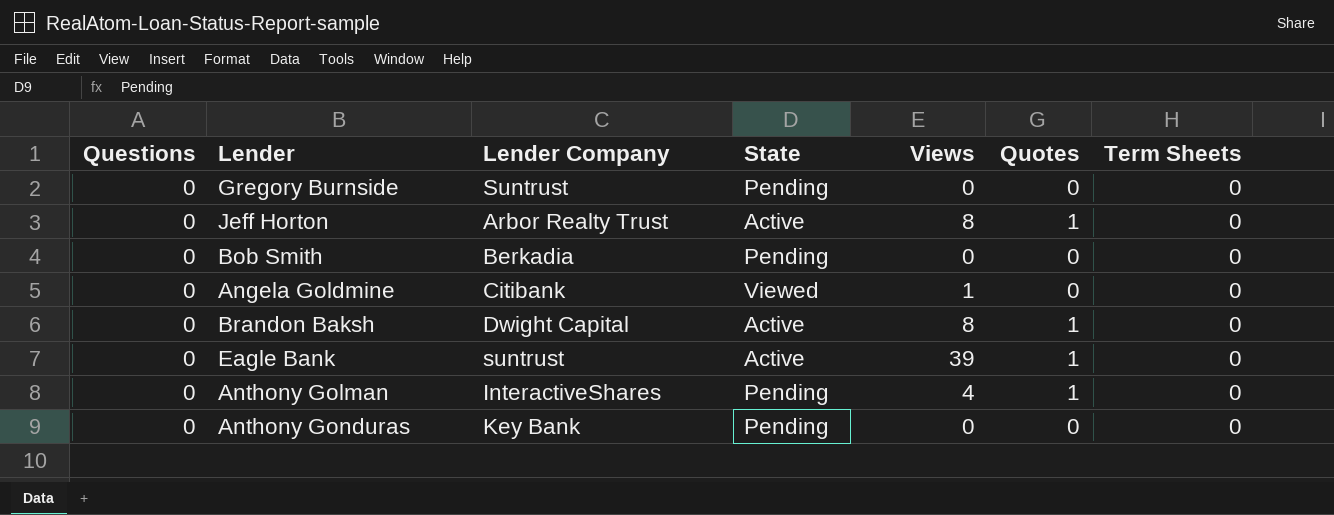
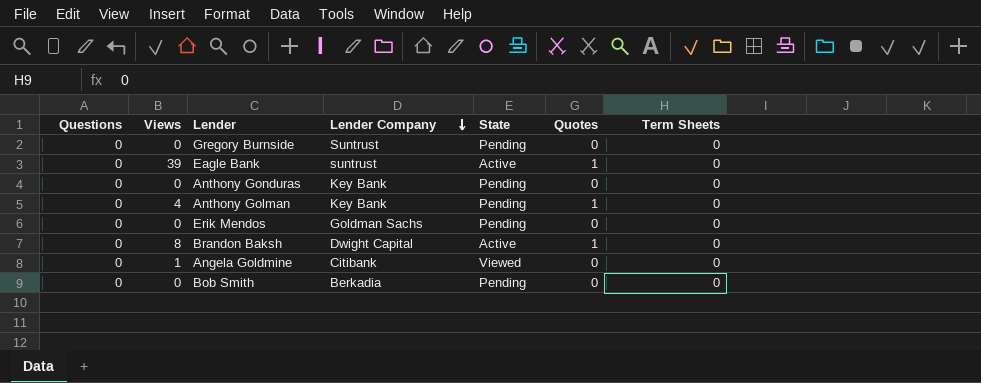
row order: none -> Lender Company descending
column Views | position: 5 -> 2
row Jeff Horton: 0 | Arbor Realty Trust | Active | 8 | 1 | 0 -> none
Anthony Golman | Lender Company: InteractiveShares -> Key Bank
row Erik Mendos: none -> 0 | 0 | Goldman Sachs | Pending | 0 | 0

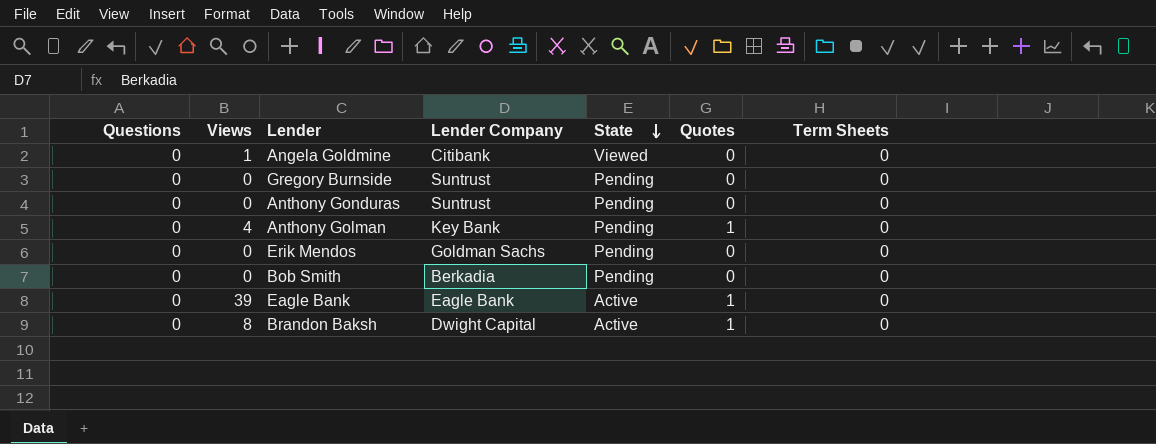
row order: Lender Company descending -> State descending
Anthony Gonduras | Lender Company: Key Bank -> Suntrust
Eagle Bank | Lender Company: suntrust -> Eagle Bank

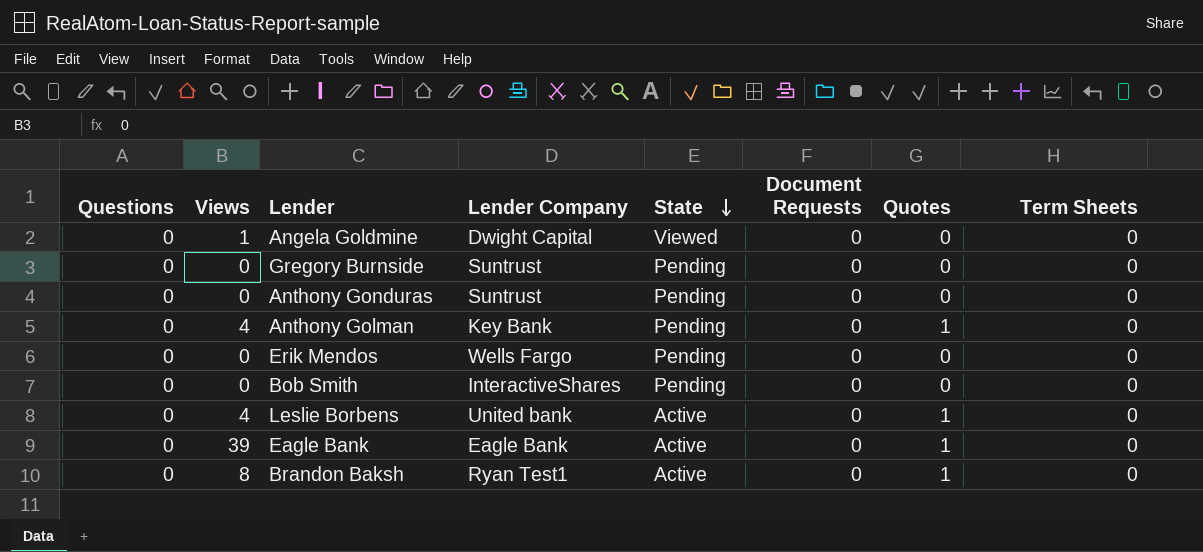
column Document Requests | position: none -> 6
Angela Goldmine | Lender Company: Citibank -> Dwight Capital
Erik Mendos | Lender Company: Goldman Sachs -> Wells Fargo
Bob Smith | Lender Company: Berkadia -> InteractiveShares
row Leslie Borbens: none -> 0 | 4 | United bank | Active | 0 | 1 | 0
Brandon Baksh | Lender Company: Dwight Capital -> Ryan Test1

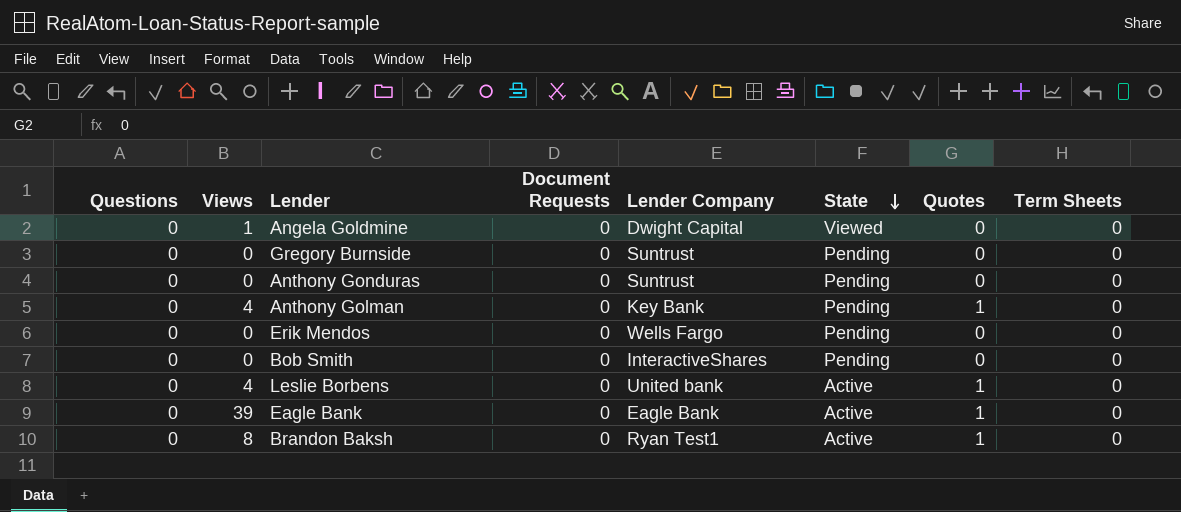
column Document Requests | position: 6 -> 4

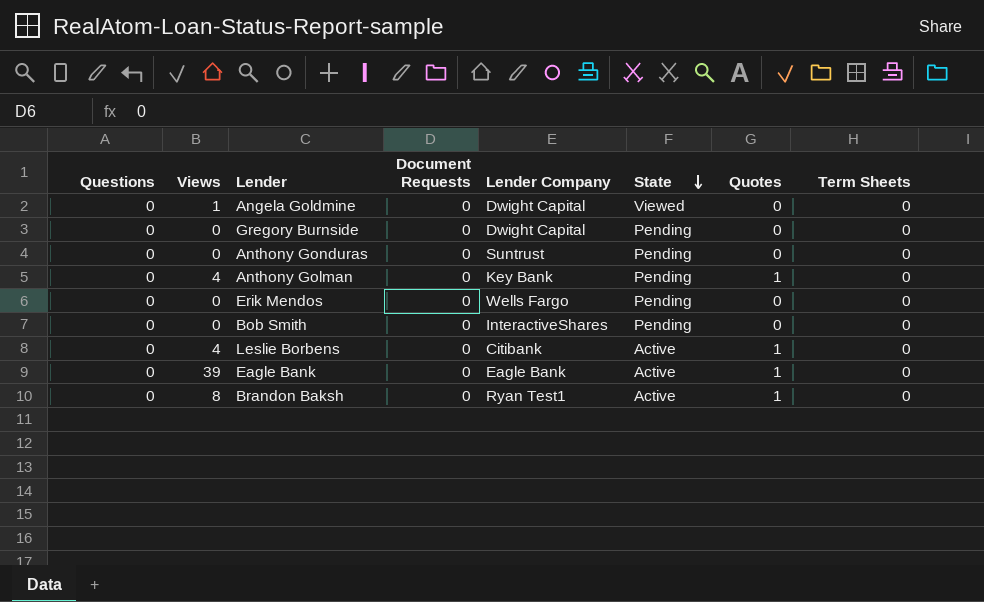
Gregory Burnside | Lender Company: Suntrust -> Dwight Capital
Leslie Borbens | Lender Company: United bank -> Citibank

